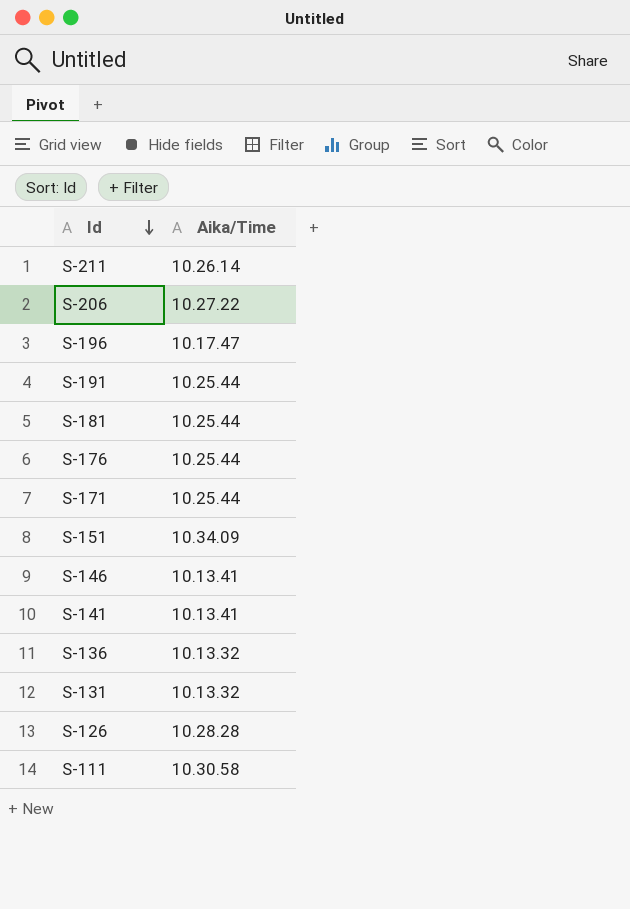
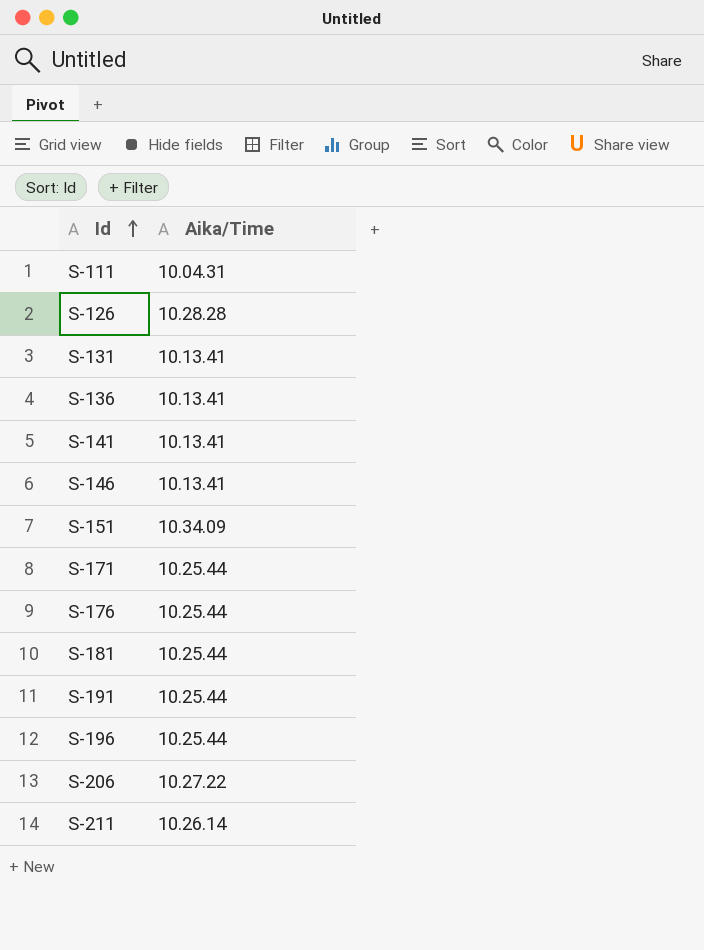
row order: Id descending -> Id ascending
S-111 | Aika/Time: 10.30.58 -> 10.04.31
S-131 | Aika/Time: 10.13.32 -> 10.13.41
S-136 | Aika/Time: 10.13.32 -> 10.13.41
S-196 | Aika/Time: 10.17.47 -> 10.25.44

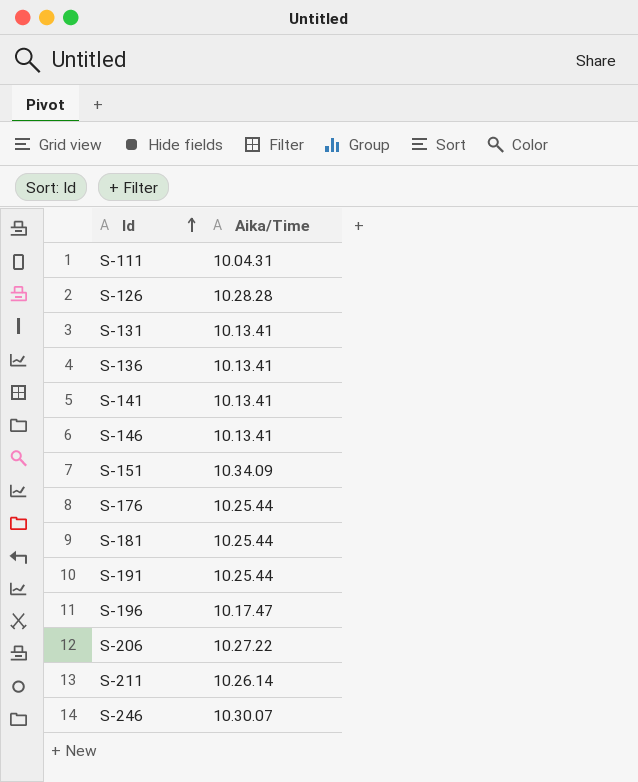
row S-171: 10.25.44 -> none
S-196 | Aika/Time: 10.25.44 -> 10.17.47
row S-246: none -> 10.30.07

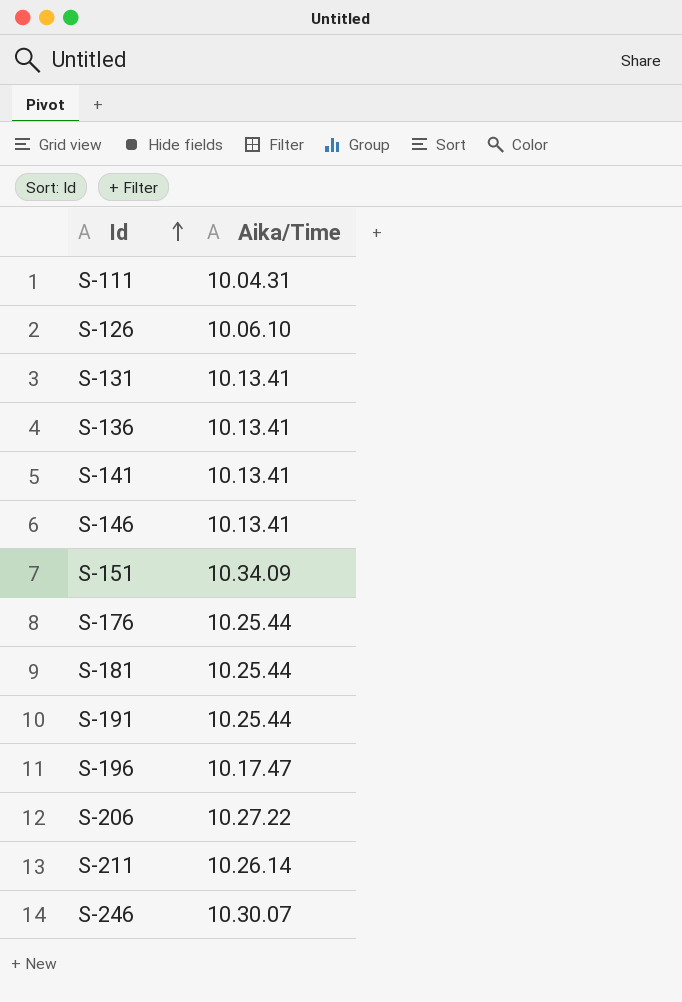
S-126 | Aika/Time: 10.28.28 -> 10.06.10

